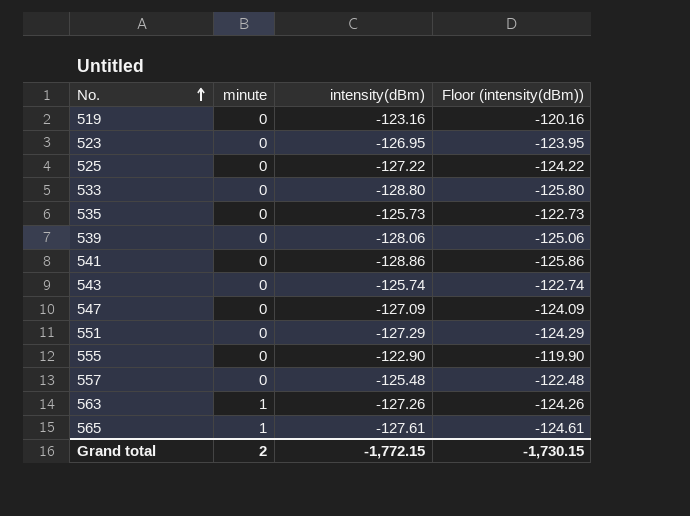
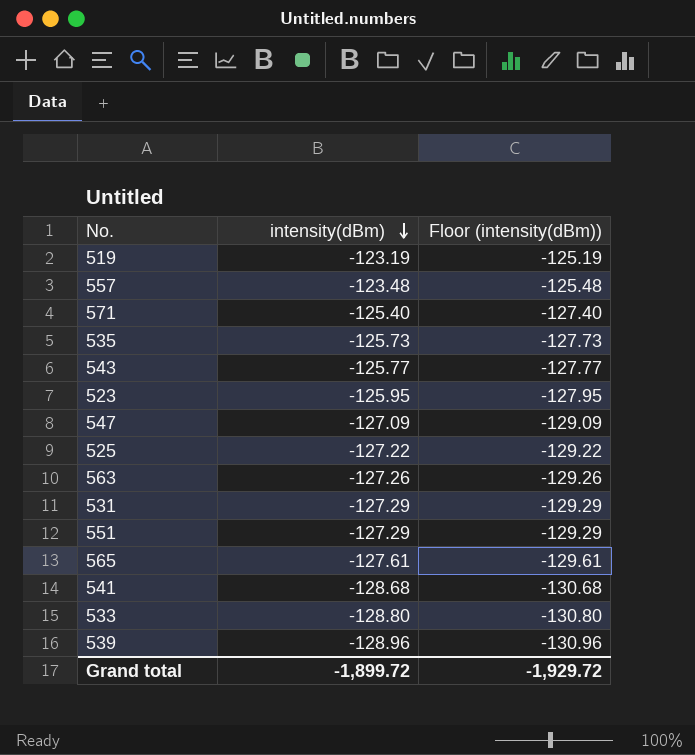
row order: No. ascending -> intensity(dBm) descending
column minute | position: 2 -> none
column Floor (intensity(dBm)) | formula: [intensity(dBm)] + 3 -> [intensity(dBm)] - 2
row 555: 0 | -122.90 | -119.90 -> none
519 | intensity(dBm): -123.16 -> -123.19
557 | intensity(dBm): -125.48 -> -123.48
row 571: none -> -125.40 | -127.40
543 | intensity(dBm): -125.74 -> -125.77
523 | intensity(dBm): -126.95 -> -125.95
row 531: none -> -127.29 | -129.29
541 | intensity(dBm): -128.86 -> -128.68
539 | intensity(dBm): -128.06 -> -128.96
Grand total | intensity(dBm): -1,772.15 -> -1,899.72
Grand total | Floor (intensity(dBm)): -1,730.15 -> -1,929.72

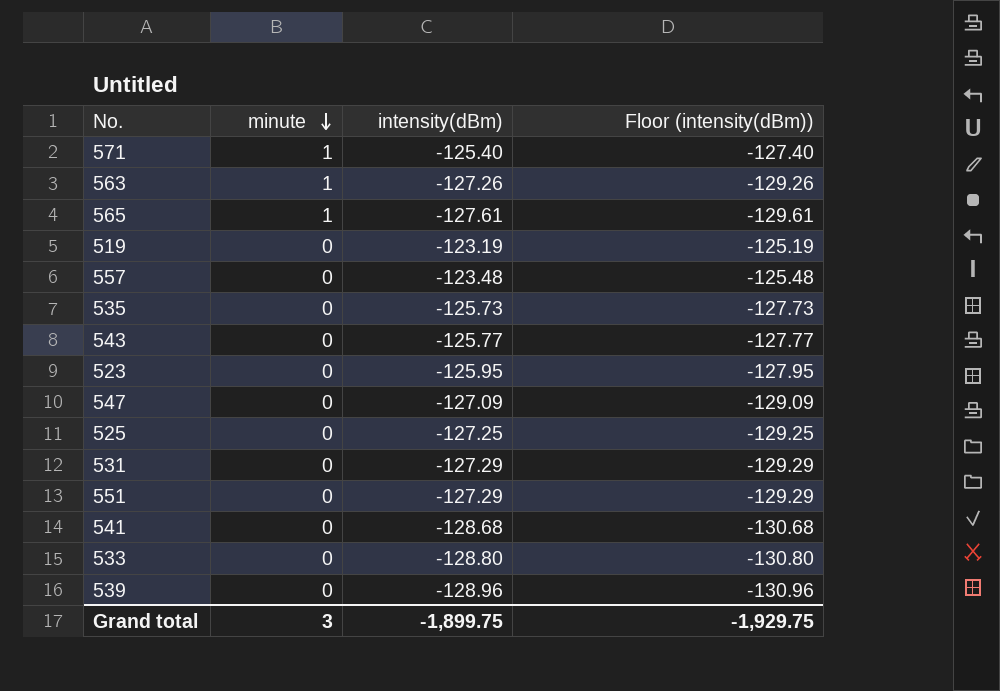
row order: intensity(dBm) descending -> minute descending
column minute | position: none -> 2
525 | intensity(dBm): -127.22 -> -127.25
525 | Floor (intensity(dBm)): -129.22 -> -129.25
Grand total | intensity(dBm): -1,899.72 -> -1,899.75
Grand total | Floor (intensity(dBm)): -1,929.72 -> -1,929.75

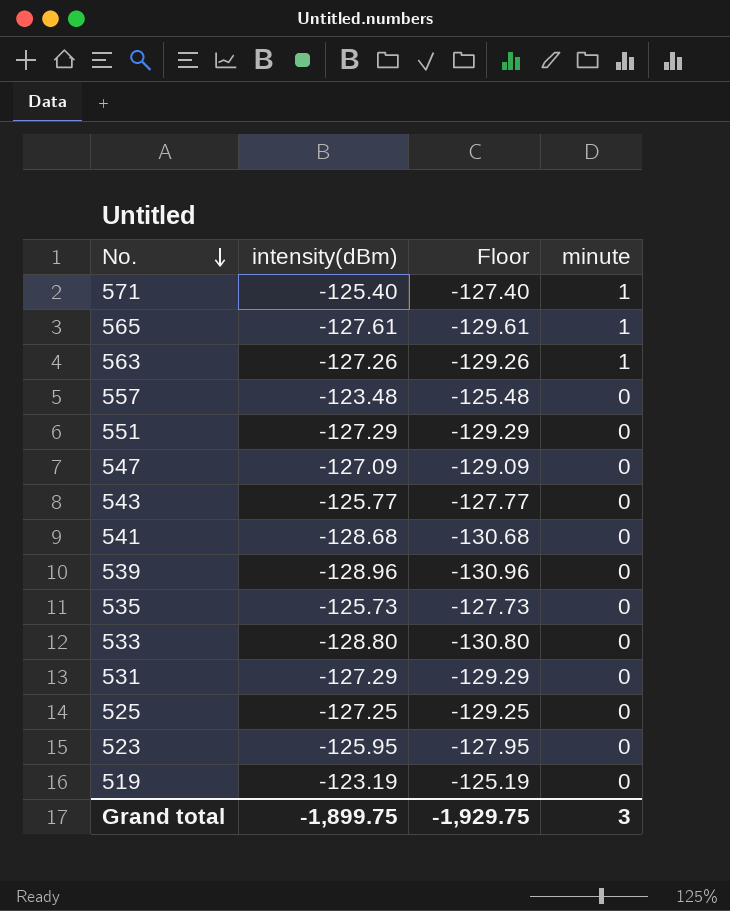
row order: minute descending -> No. descending
column name: Floor (intensity(dBm)) -> Floor
column minute | position: 2 -> 4

